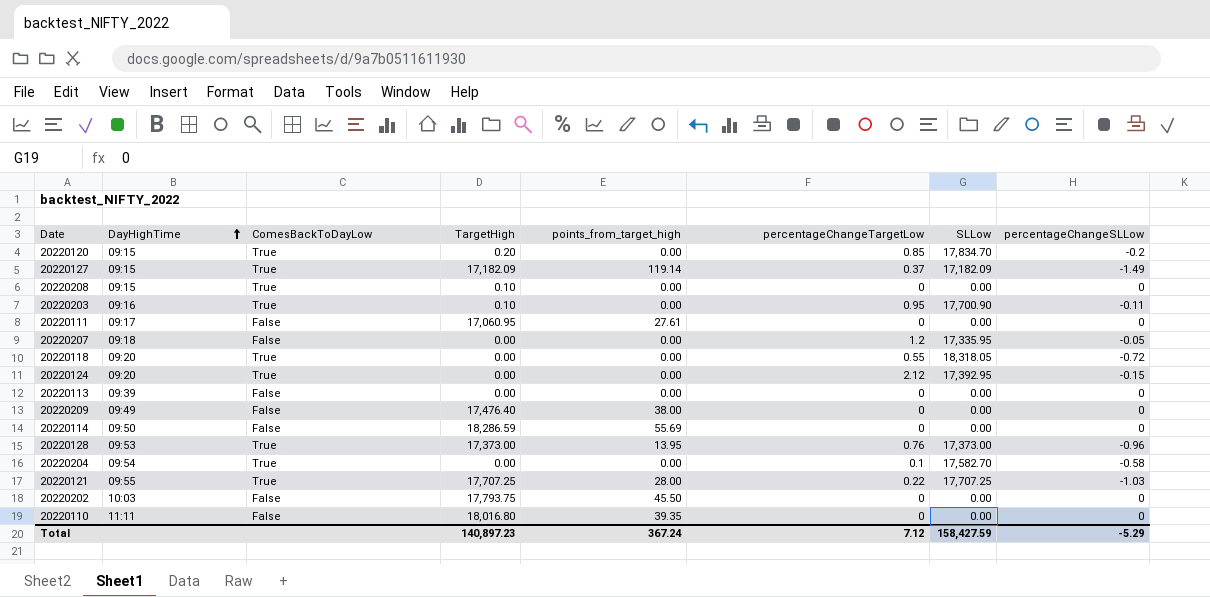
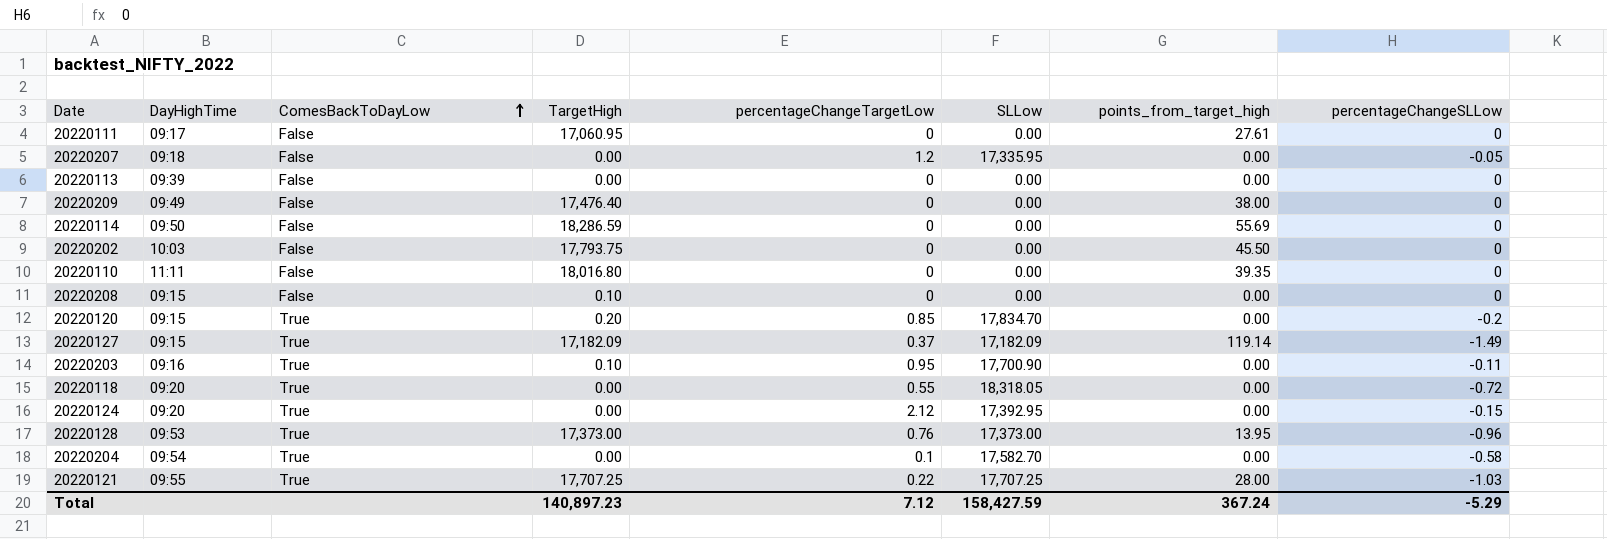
row order: DayHighTime ascending -> ComesBackToDayLow ascending
column points_from_target_high | position: 5 -> 7
20220208 | ComesBackToDayLow: True -> False

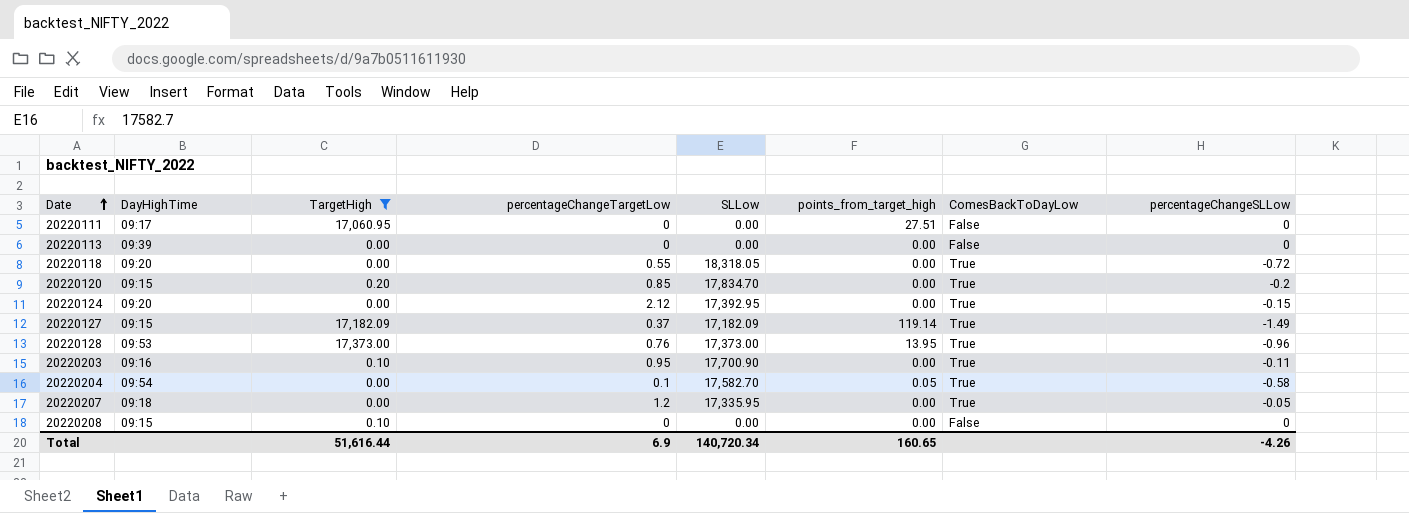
filter: none -> TargetHigh <= 17,373.00
row order: ComesBackToDayLow ascending -> Date ascending
column ComesBackToDayLow | position: 3 -> 7
20220111 | points_from_target_high: 27.61 -> 27.51
20220204 | points_from_target_high: 0.00 -> 0.05
20220207 | ComesBackToDayLow: False -> True
Total | TargetHigh: 140,897.23 -> 51,616.44
Total | percentageChangeTargetLow: 7.12 -> 6.9
Total | SLLow: 158,427.59 -> 140,720.34
Total | points_from_target_high: 367.24 -> 160.65
Total | percentageChangeSLLow: -5.29 -> -4.26

